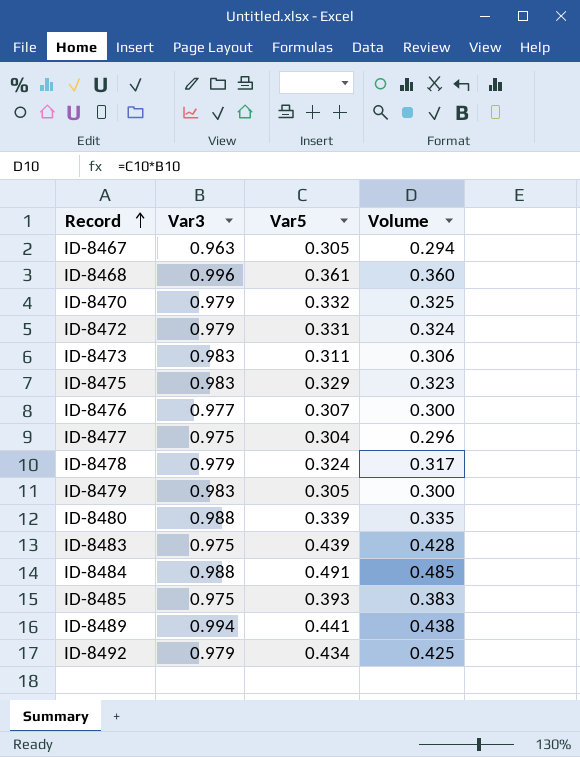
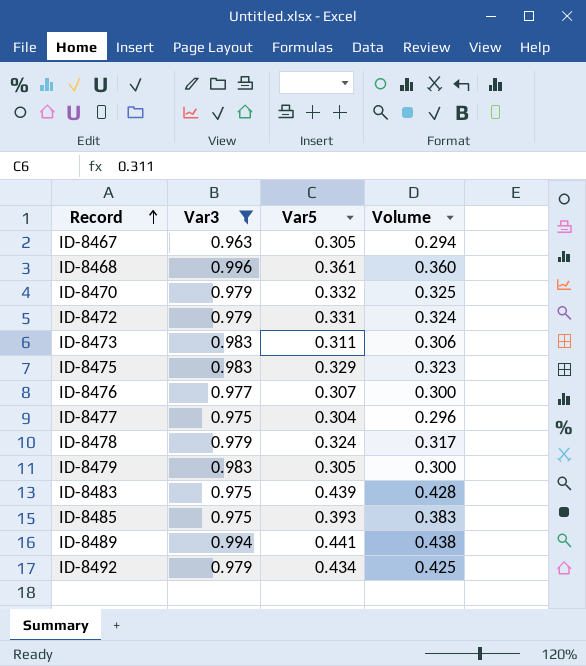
filter: none -> Var3 != 0.988

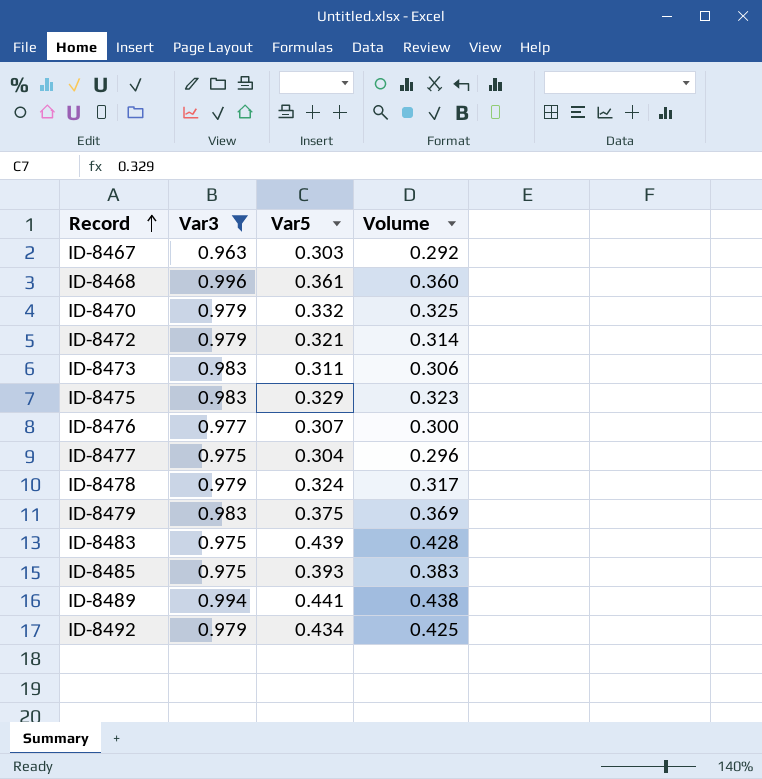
ID-8467 | Var5: 0.305 -> 0.303
ID-8467 | Volume: 0.294 -> 0.292
ID-8472 | Var5: 0.331 -> 0.321
ID-8472 | Volume: 0.324 -> 0.314
ID-8479 | Var5: 0.305 -> 0.375
ID-8479 | Volume: 0.300 -> 0.369

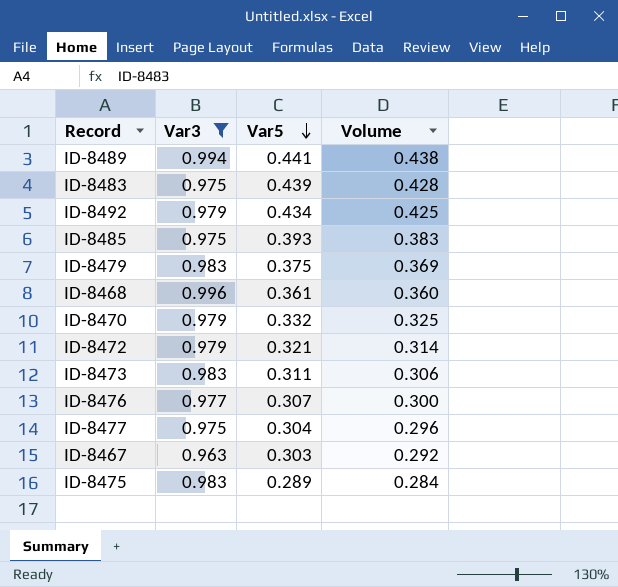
row order: Record ascending -> Var5 descending
row ID-8478: 0.979 | 0.324 | 0.317 -> none
ID-8475 | Var5: 0.329 -> 0.289
ID-8475 | Volume: 0.323 -> 0.284

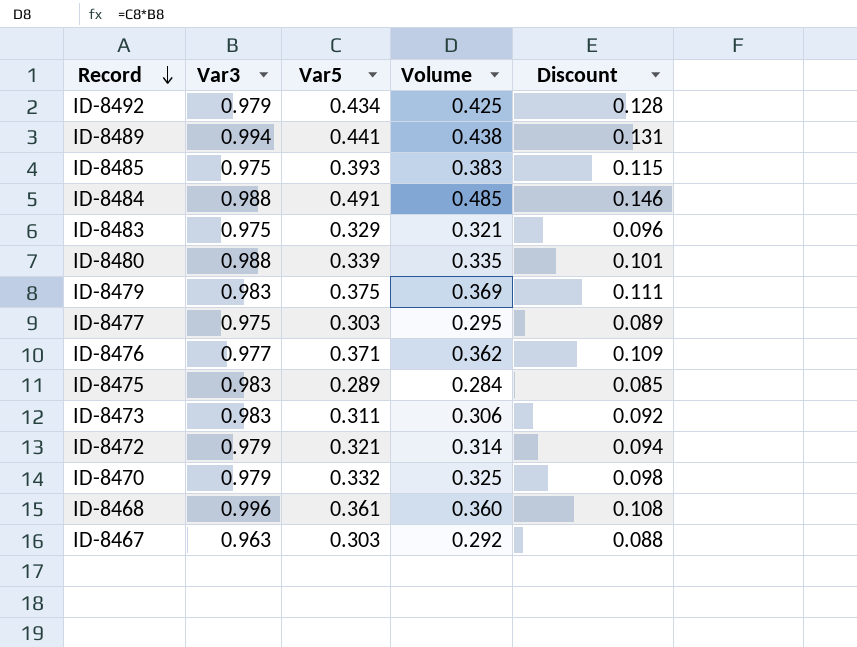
filter: Var3 != 0.988 -> none
row order: Var5 descending -> Record descending
column Discount | formula: none -> [Volume] * 0.3
ID-8483 | Var5: 0.439 -> 0.329
ID-8483 | Volume: 0.428 -> 0.321
ID-8477 | Var5: 0.304 -> 0.303
ID-8477 | Volume: 0.296 -> 0.295
ID-8476 | Var5: 0.307 -> 0.371
ID-8476 | Volume: 0.300 -> 0.362

